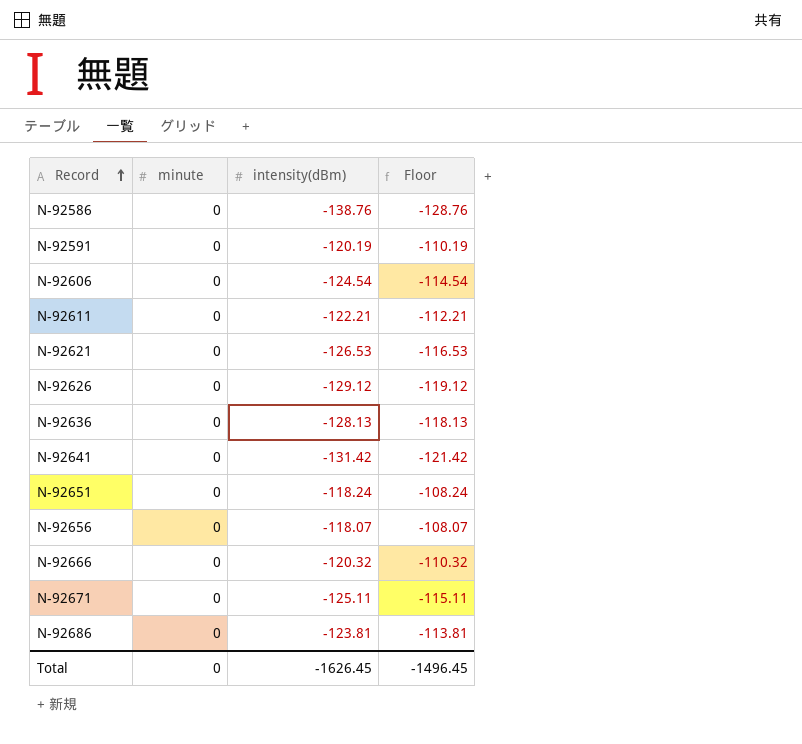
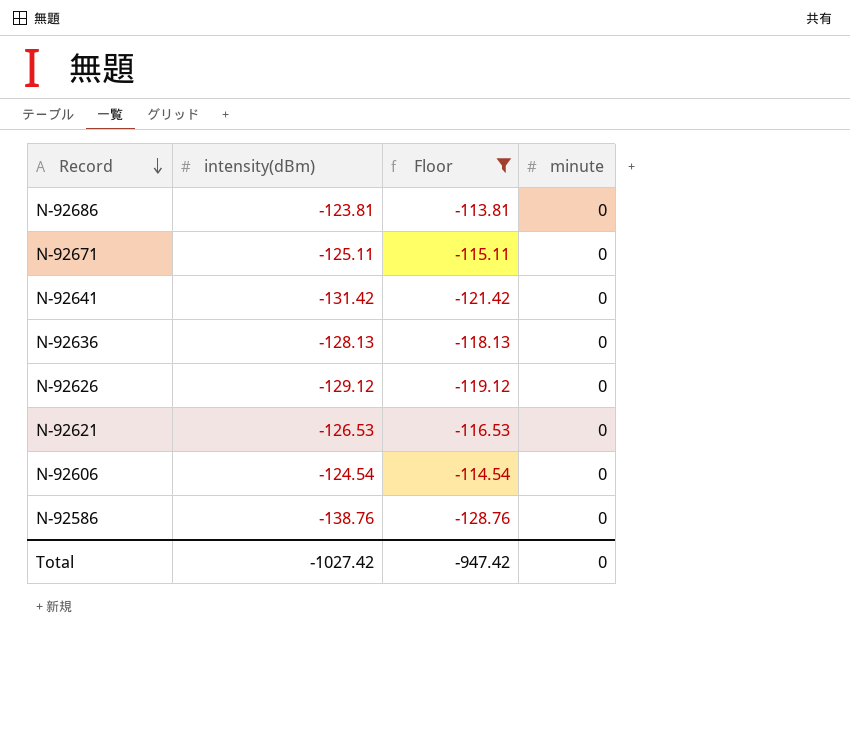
filter: none -> Floor <= -113.81
row order: Record ascending -> Record descending
column minute | position: 2 -> 4
Total | intensity(dBm): -1626.45 -> -1027.42
Total | Floor: -1496.45 -> -947.42

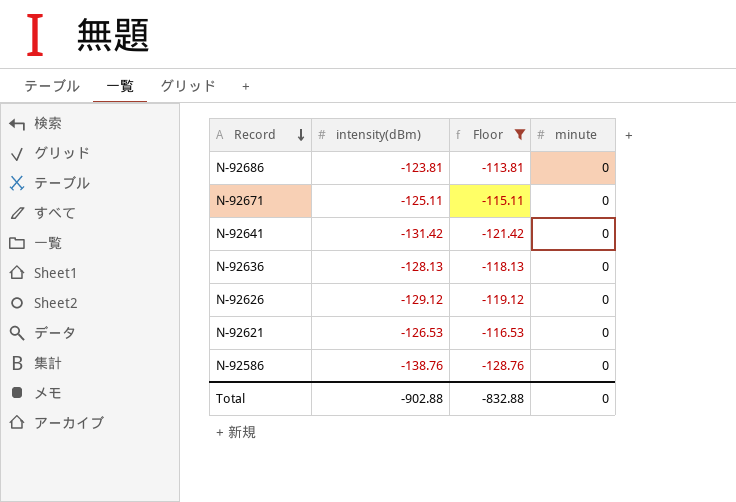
row N-92606: -124.54 | -114.54 | 0 -> none
Total | intensity(dBm): -1027.42 -> -902.88
Total | Floor: -947.42 -> -832.88

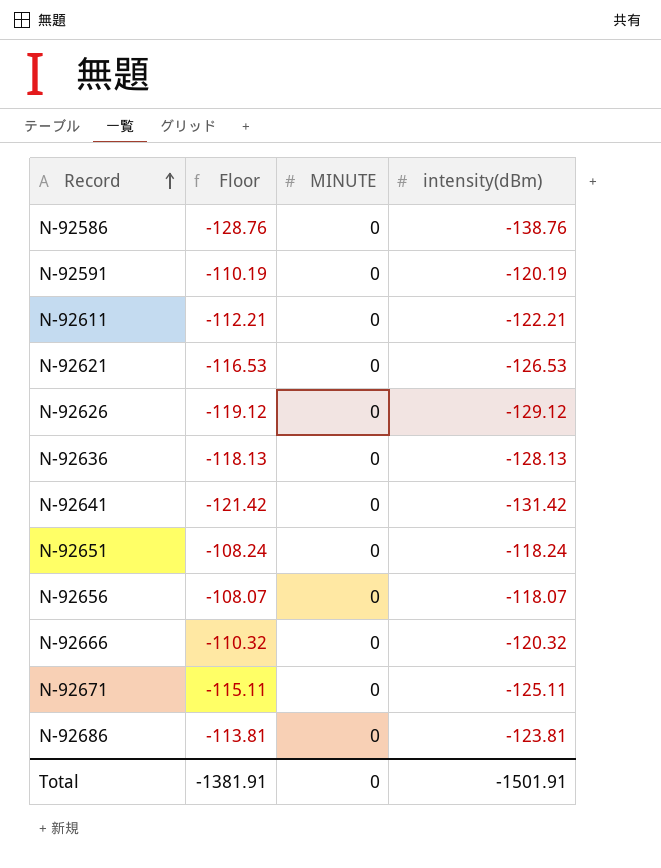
filter: Floor <= -113.81 -> none
row order: Record descending -> Record ascending
column name: minute -> MINUTE
column intensity(dBm) | position: 2 -> 4
Total | Floor: -832.88 -> -1381.91
Total | intensity(dBm): -902.88 -> -1501.91

